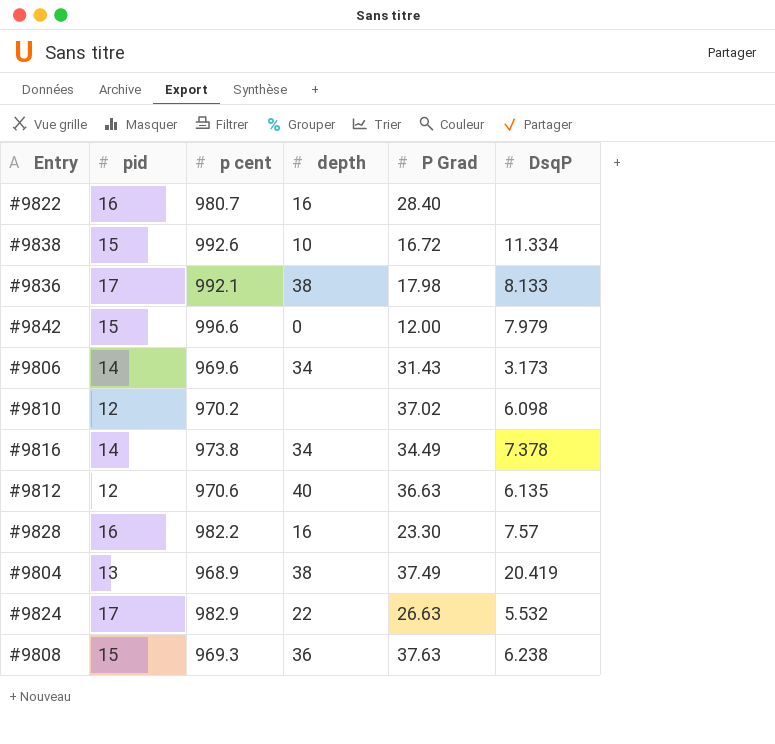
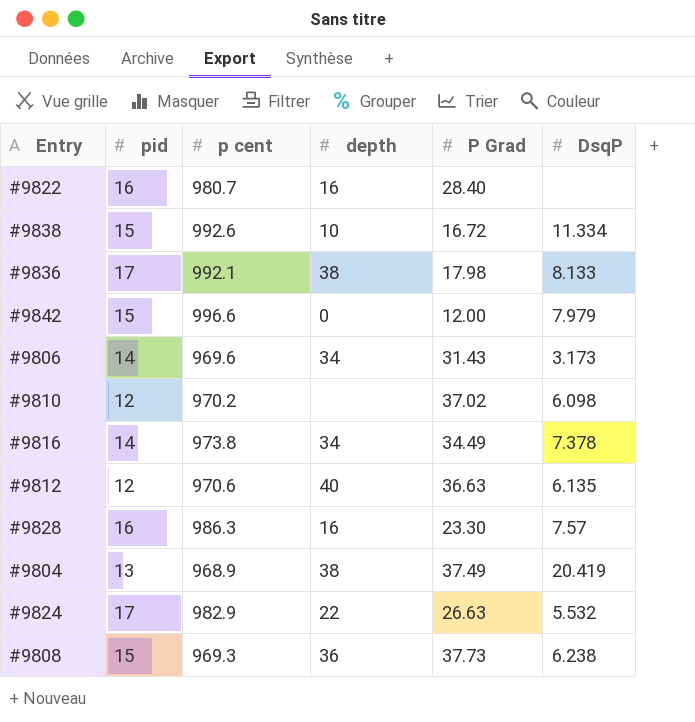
#9828 | p cent: 982.2 -> 986.3
#9808 | P Grad: 37.63 -> 37.73

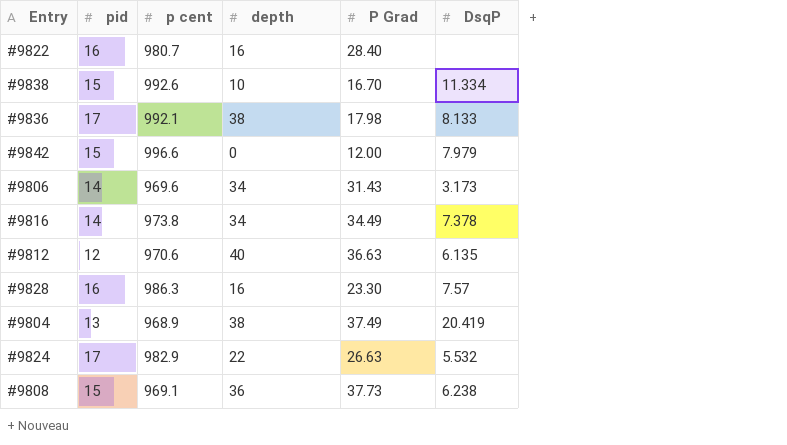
row #9810: 12 | 970.2 | none | 37.02 | 6.098 -> none
#9838 | P Grad: 16.72 -> 16.70
#9808 | p cent: 969.3 -> 969.1

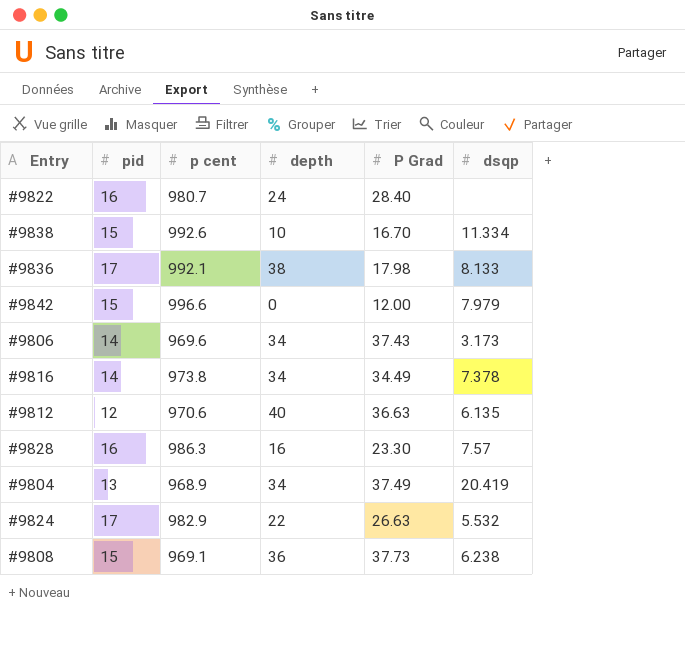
column name: DsqP -> dsqp
#9822 | depth: 16 -> 24
#9806 | P Grad: 31.43 -> 37.43
#9804 | depth: 38 -> 34

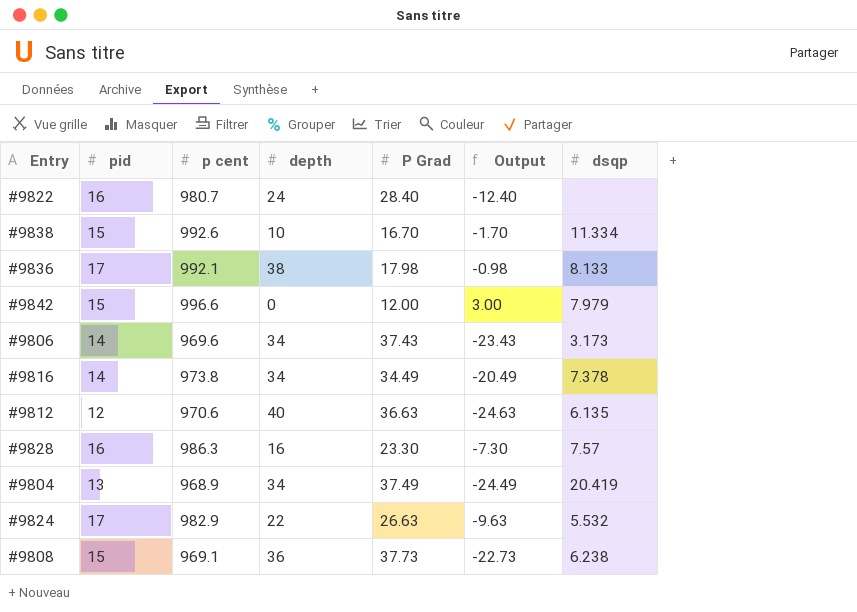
column Output | formula: none -> [pid] - [P Grad]

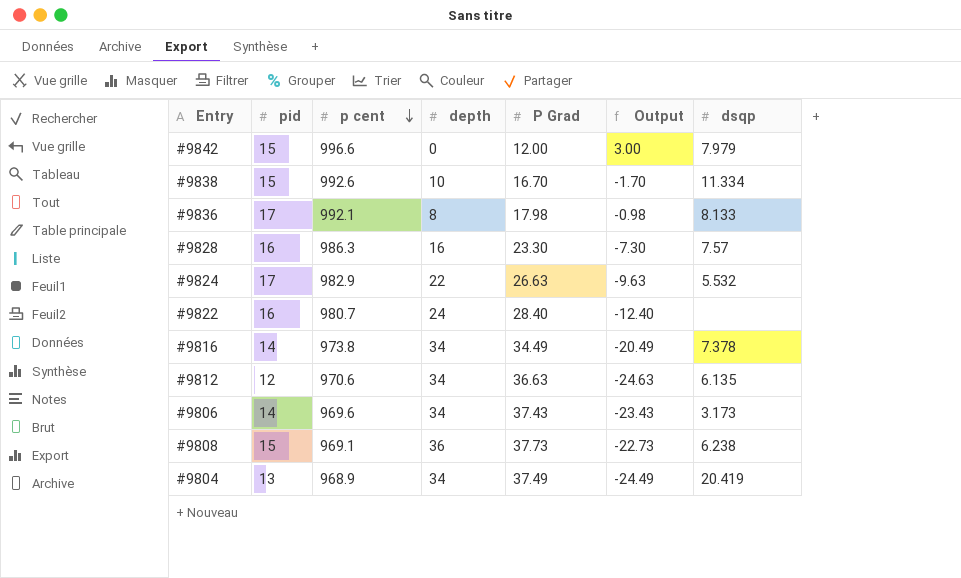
row order: none -> p cent descending
#9836 | depth: 38 -> 8
#9812 | depth: 40 -> 34

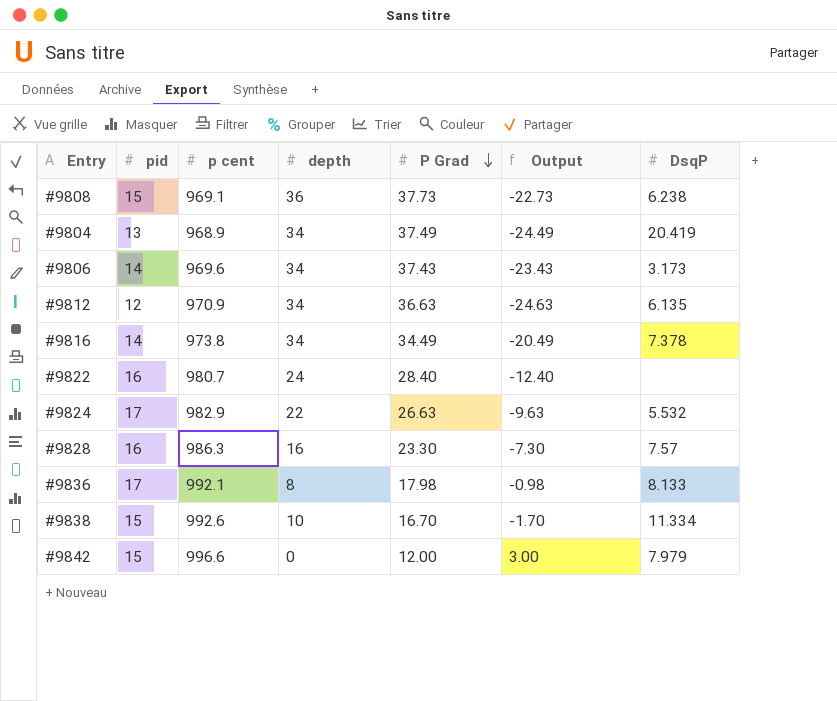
row order: p cent descending -> P Grad descending
column name: dsqp -> DsqP
#9812 | p cent: 970.6 -> 970.9

